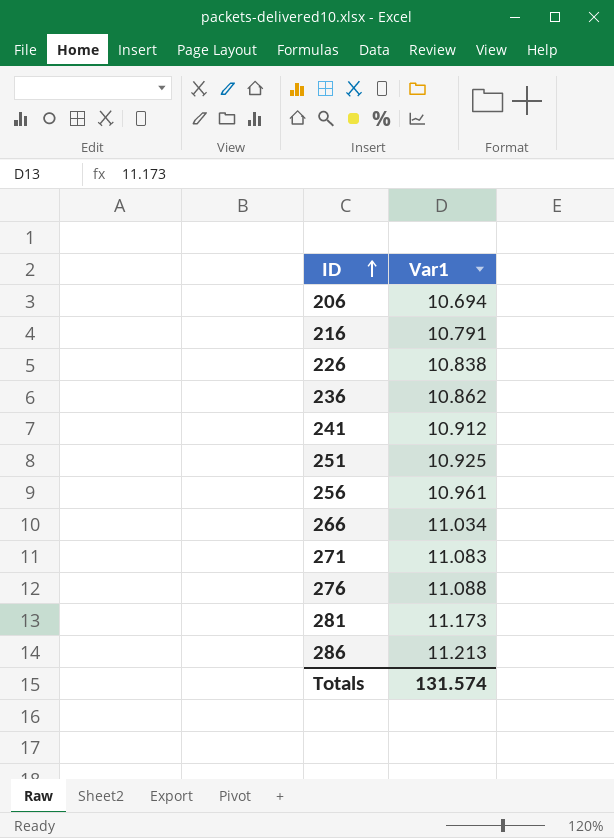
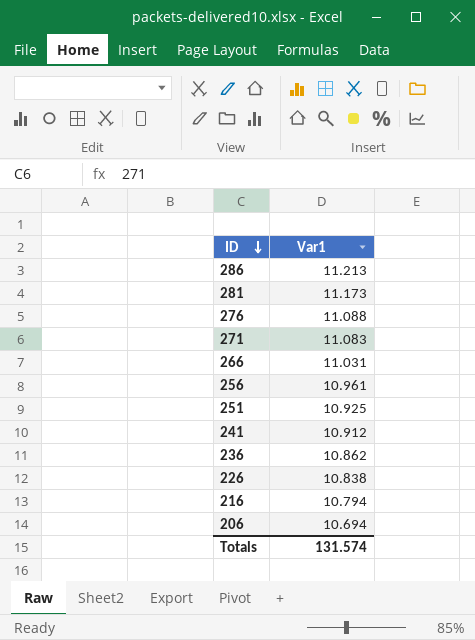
row order: ID ascending -> ID descending
266 | Var1: 11.034 -> 11.031
216 | Var1: 10.791 -> 10.794

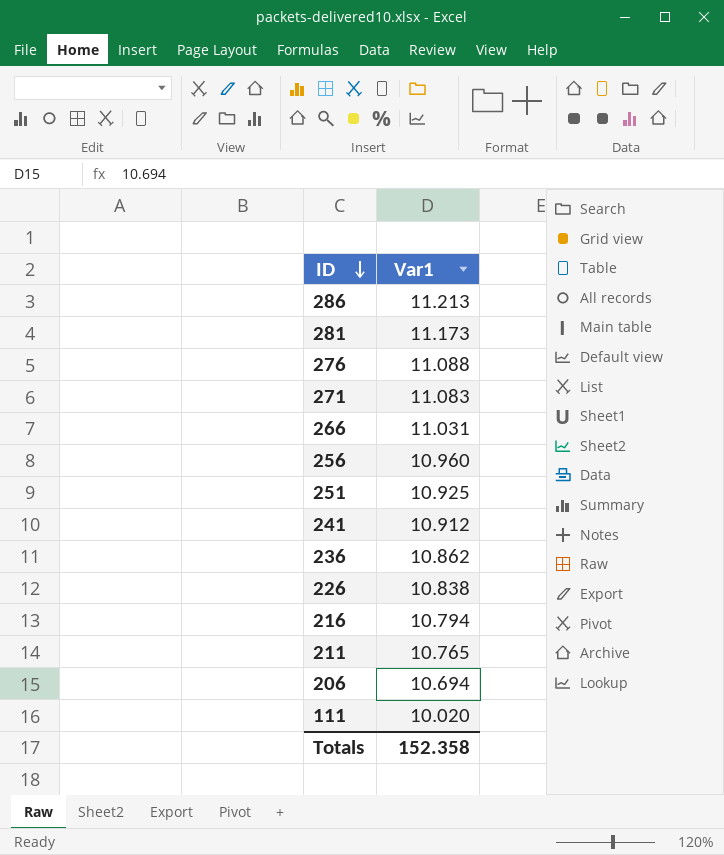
256 | Var1: 10.961 -> 10.960
row 211: none -> 10.765
row 111: none -> 10.020
Totals | Var1: 131.574 -> 152.358

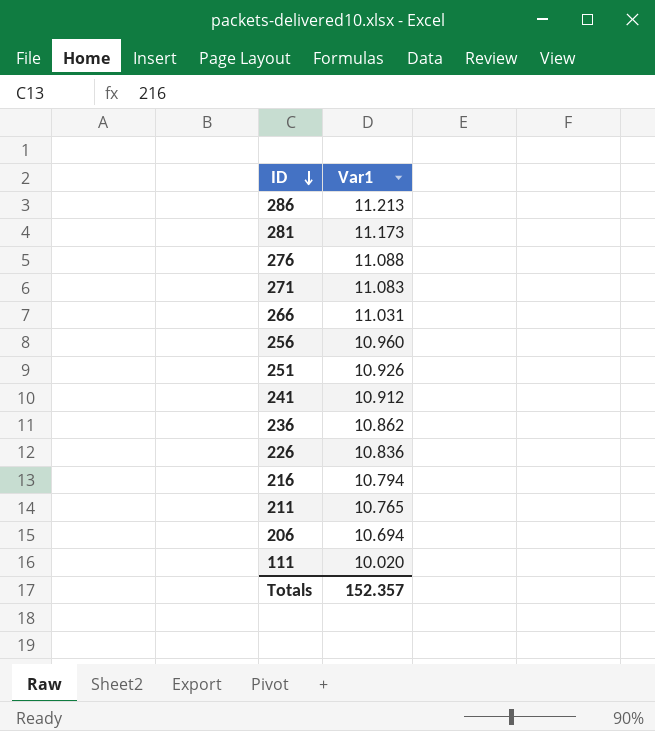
251 | Var1: 10.925 -> 10.926
226 | Var1: 10.838 -> 10.836
Totals | Var1: 152.358 -> 152.357

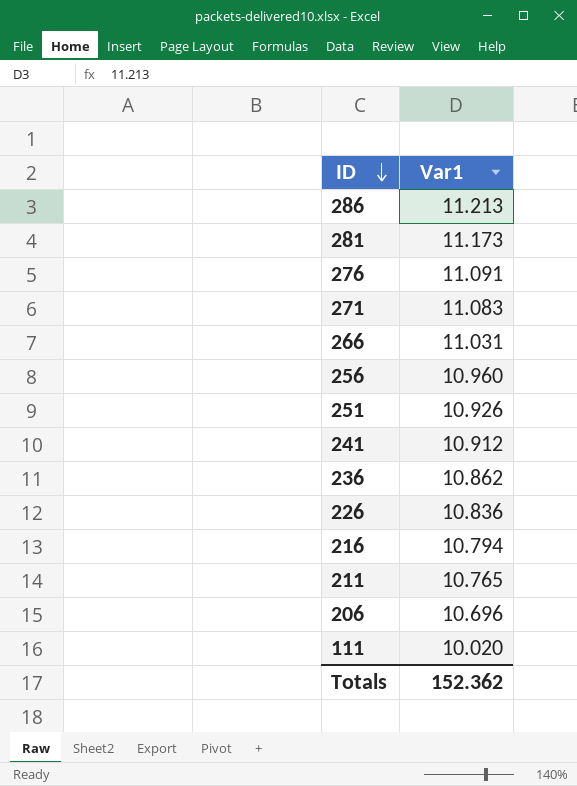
276 | Var1: 11.088 -> 11.091
206 | Var1: 10.694 -> 10.696
Totals | Var1: 152.357 -> 152.362

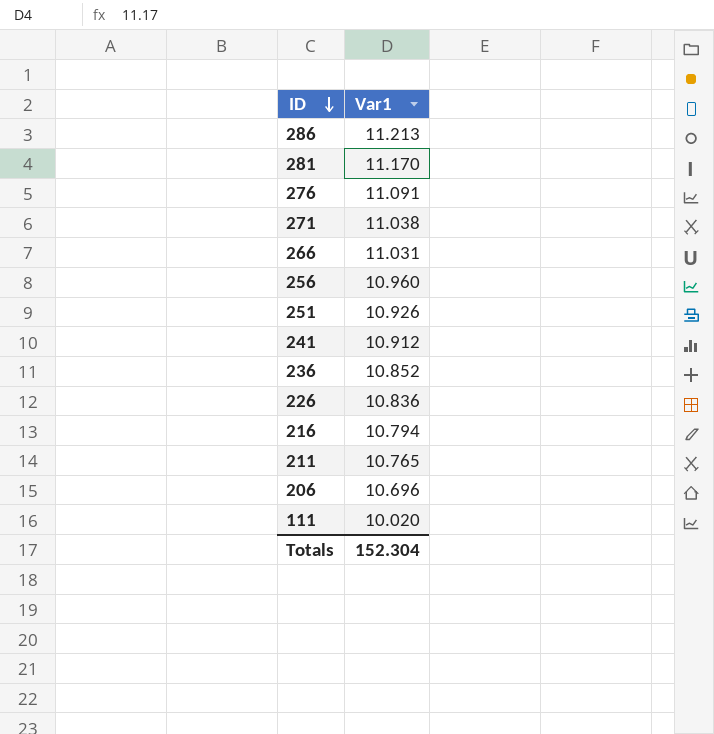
281 | Var1: 11.173 -> 11.170
271 | Var1: 11.083 -> 11.038
236 | Var1: 10.862 -> 10.852
Totals | Var1: 152.362 -> 152.304

